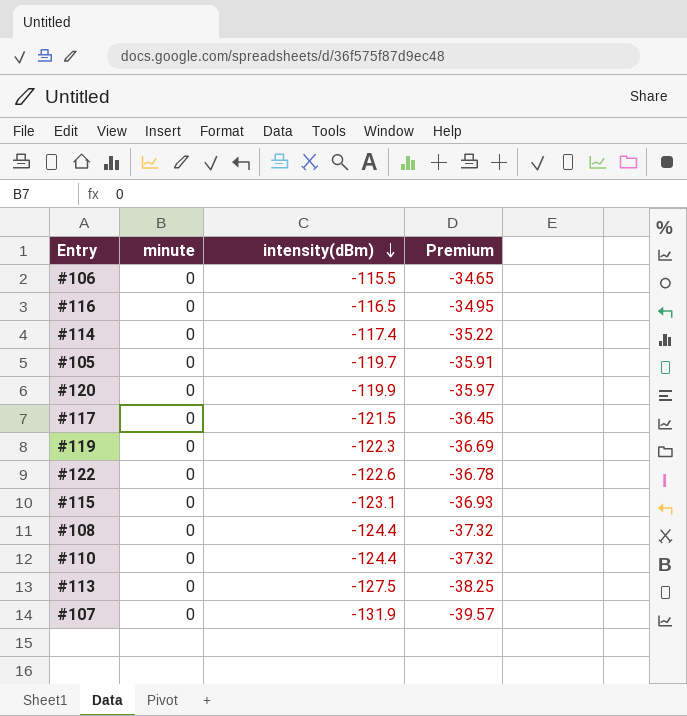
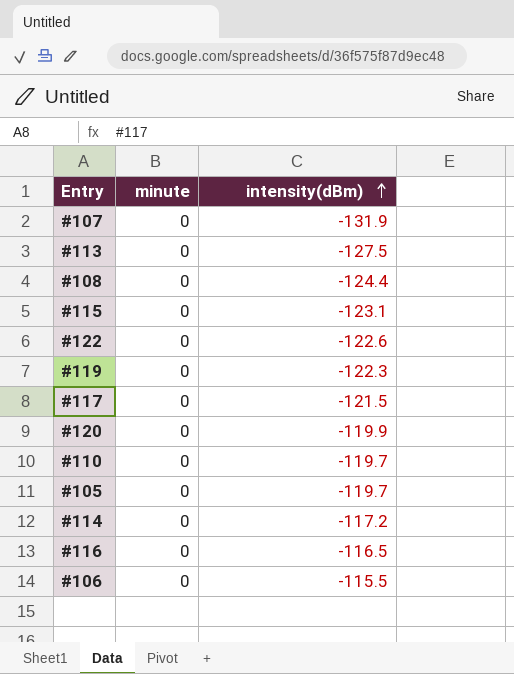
row order: intensity(dBm) descending -> intensity(dBm) ascending
column Premium | formula: [intensity(dBm)] * 0.3 -> none
#110 | intensity(dBm): -124.4 -> -119.7
#114 | intensity(dBm): -117.4 -> -117.2

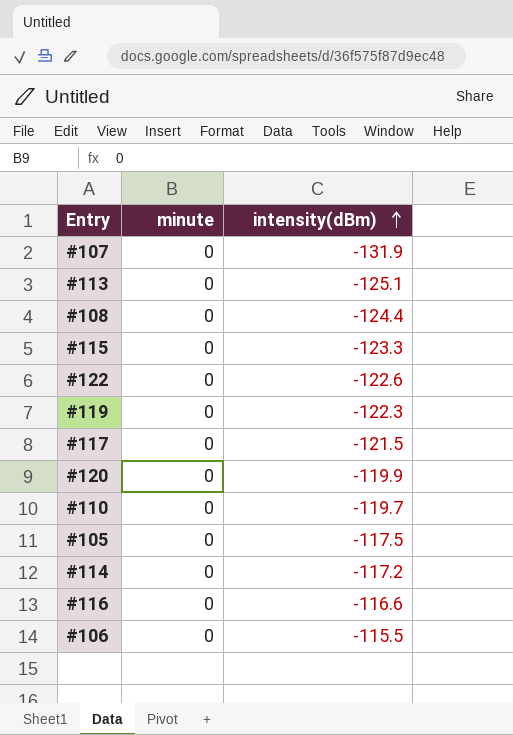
#113 | intensity(dBm): -127.5 -> -125.1
#115 | intensity(dBm): -123.1 -> -123.3
#105 | intensity(dBm): -119.7 -> -117.5
#116 | intensity(dBm): -116.5 -> -116.6

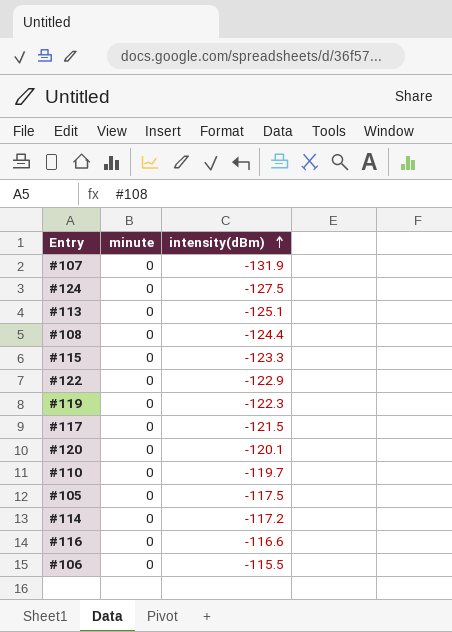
row #124: none -> 0 | -127.5
#122 | intensity(dBm): -122.6 -> -122.9
#120 | intensity(dBm): -119.9 -> -120.1

